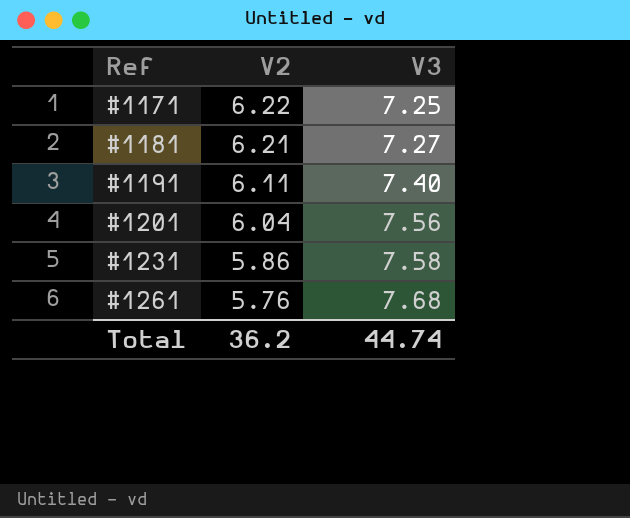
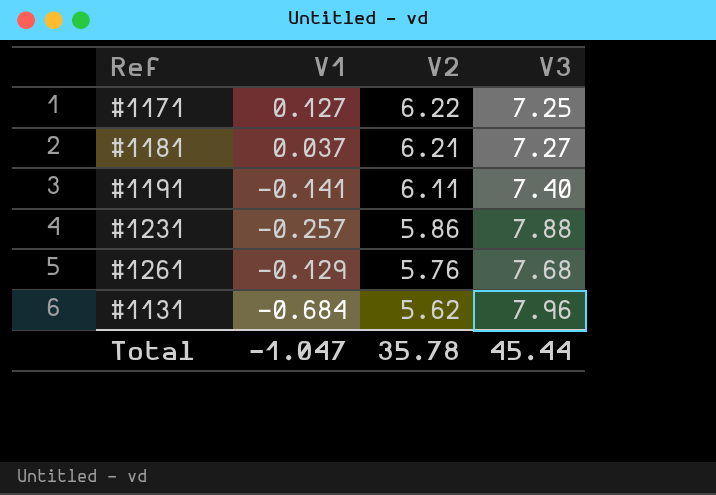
column V1 | position: none -> 2
row #1201: 6.04 | 7.56 -> none
#1231 | V3: 7.58 -> 7.88
row #1131: none -> -0.684 | 5.62 | 7.96
Total | V2: 36.2 -> 35.78
Total | V3: 44.74 -> 45.44

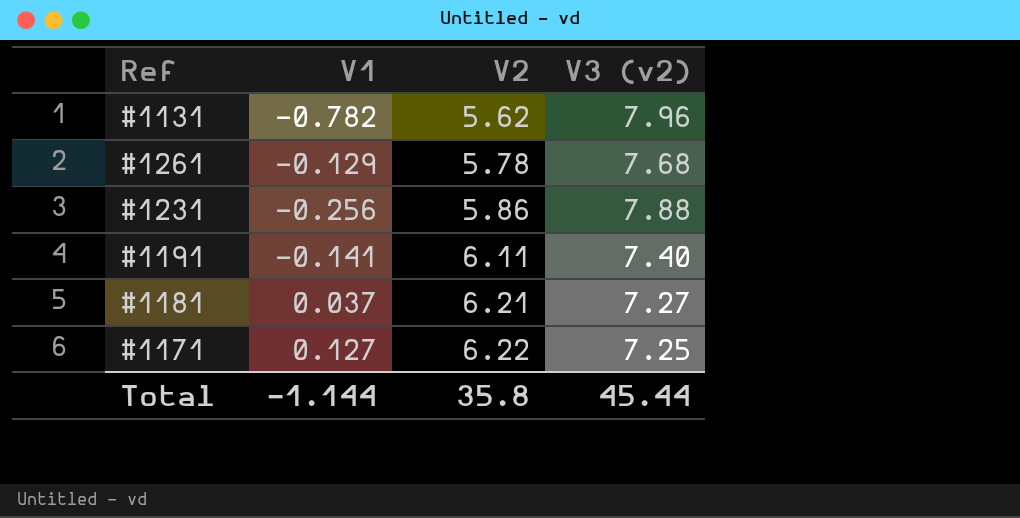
row order: V2 descending -> V2 ascending
column name: V3 -> V3 (v2)
#1131 | V1: -0.684 -> -0.782
#1261 | V2: 5.76 -> 5.78
#1231 | V1: -0.257 -> -0.256
Total | V1: -1.047 -> -1.144
Total | V2: 35.78 -> 35.8

